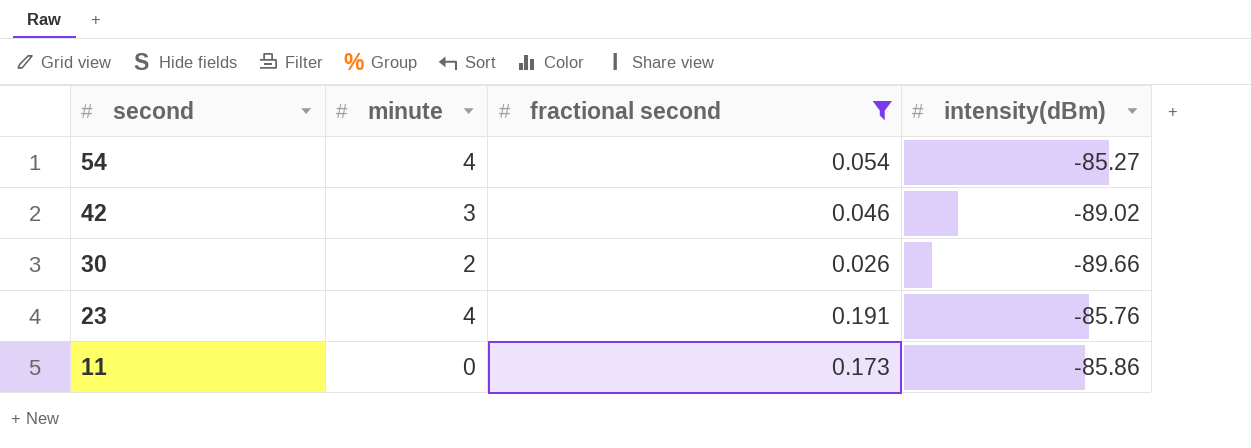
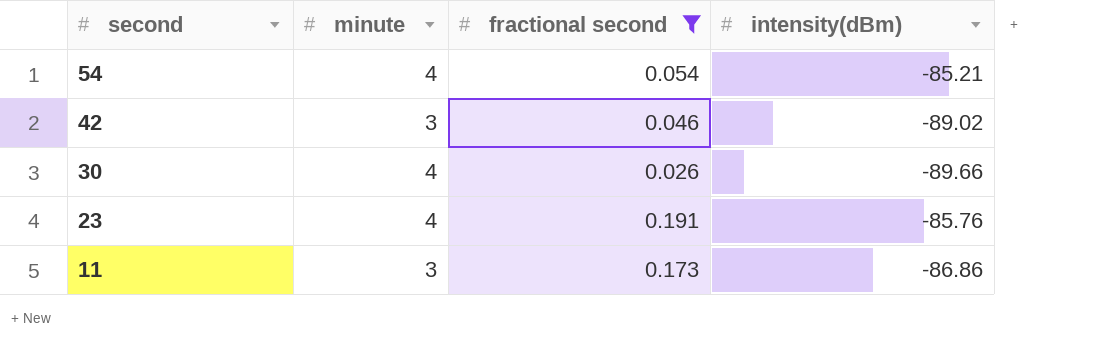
54 | intensity(dBm): -85.27 -> -85.21
30 | minute: 2 -> 4
11 | minute: 0 -> 3
11 | intensity(dBm): -85.86 -> -86.86

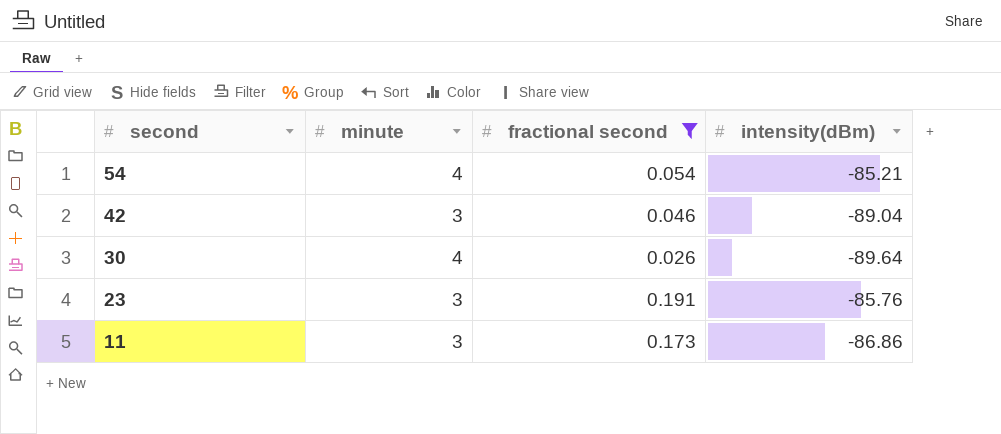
42 | intensity(dBm): -89.02 -> -89.04
30 | intensity(dBm): -89.66 -> -89.64
23 | minute: 4 -> 3

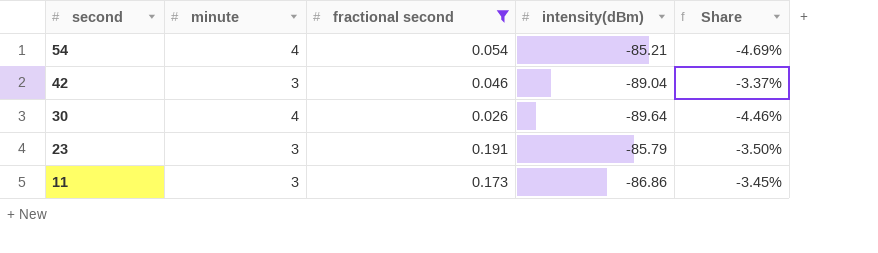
column Share | formula: none -> [minute] / [intensity(dBm)]
23 | intensity(dBm): -85.76 -> -85.79

